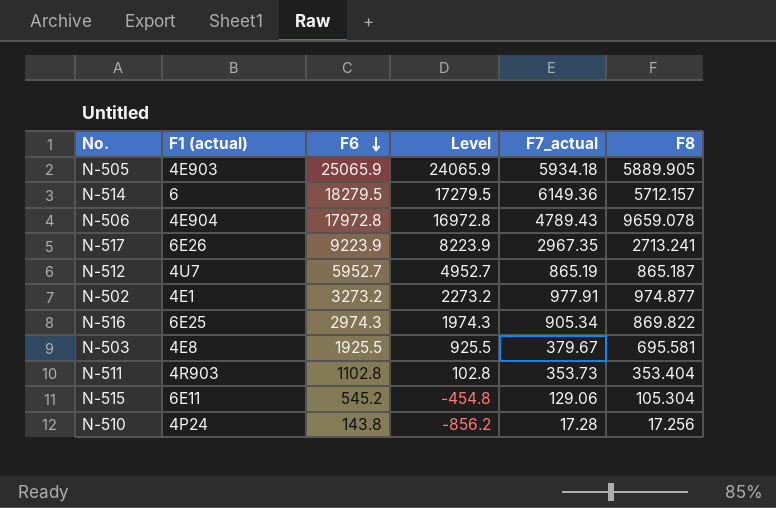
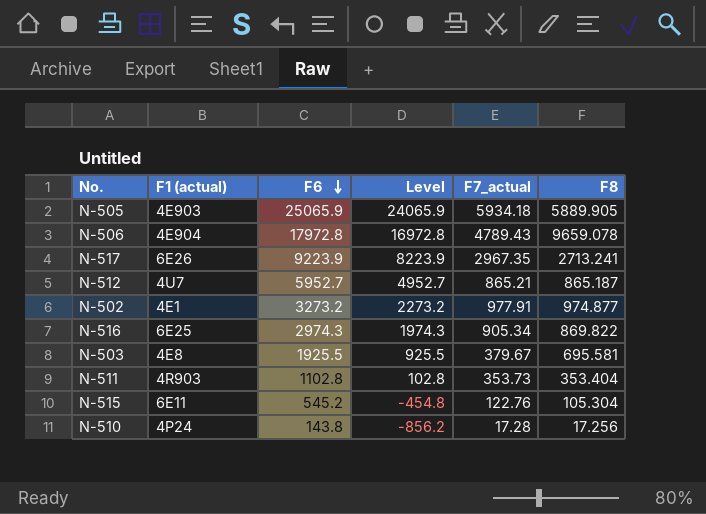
row N-514: 6 | 18279.5 | 17279.5 | 6149.36 | 5712.157 -> none
N-512 | F7_actual: 865.19 -> 865.21
N-515 | F7_actual: 129.06 -> 122.76

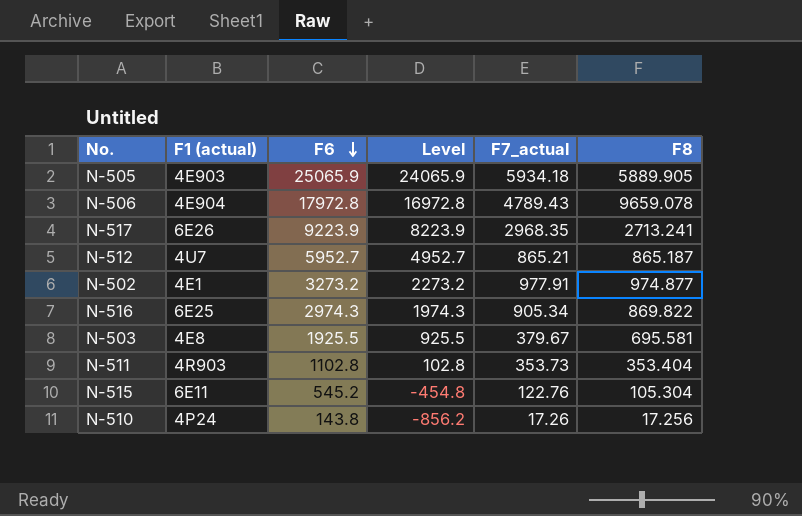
N-517 | F7_actual: 2967.35 -> 2968.35
N-510 | F7_actual: 17.28 -> 17.26

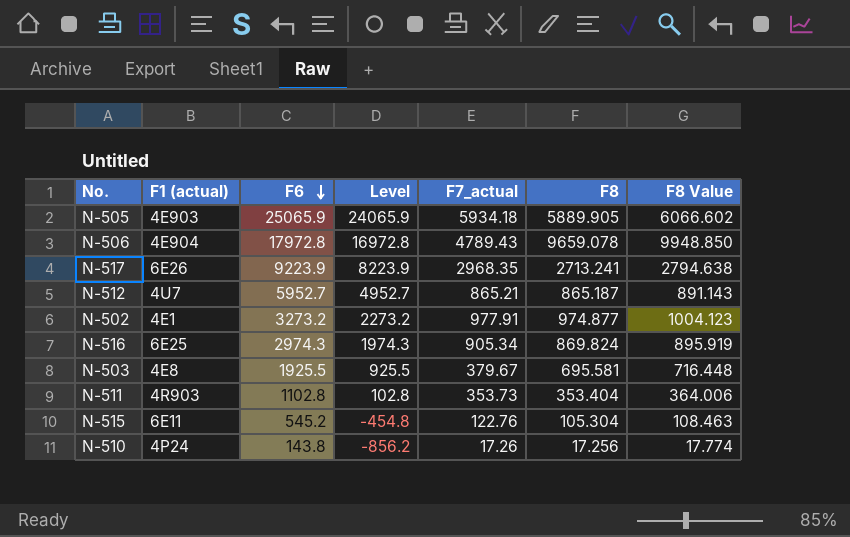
column F8 Value | formula: none -> [F8] * 1.03
N-516 | F8: 869.822 -> 869.824

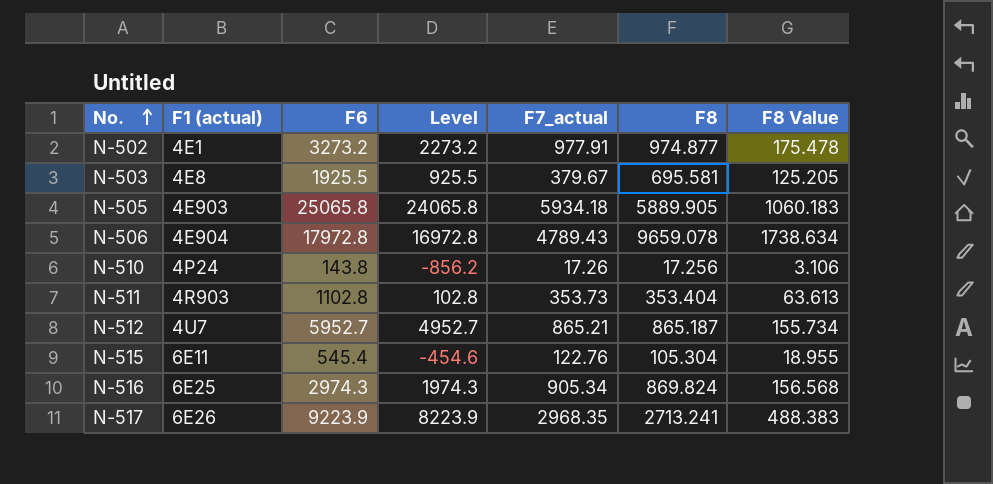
row order: F6 descending -> No. ascending
column F8 Value | formula: [F8] * 1.03 -> [F8] * 0.18
N-505 | F6: 25065.9 -> 25065.8
N-505 | Level: 24065.9 -> 24065.8
N-515 | F6: 545.2 -> 545.4
N-515 | Level: -454.8 -> -454.6

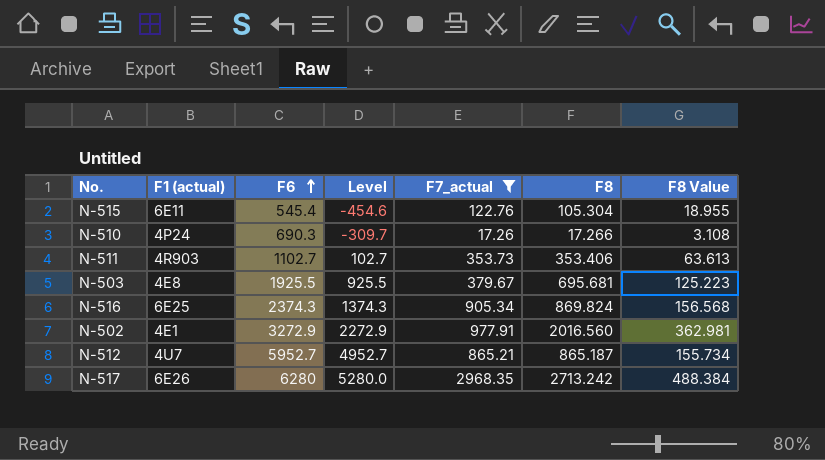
filter: none -> F7_actual <= 2968.35
row order: No. ascending -> F6 ascending
N-510 | F6: 143.8 -> 690.3
N-510 | Level: -856.2 -> -309.7
N-510 | F8: 17.256 -> 17.266
N-510 | F8 Value: 3.106 -> 3.108
N-511 | F6: 1102.8 -> 1102.7
N-511 | Level: 102.8 -> 102.7
N-511 | F8: 353.404 -> 353.406
N-503 | F8: 695.581 -> 695.681
N-503 | F8 Value: 125.205 -> 125.223
N-516 | F6: 2974.3 -> 2374.3
N-516 | Level: 1974.3 -> 1374.3
N-502 | F6: 3273.2 -> 3272.9
N-502 | Level: 2273.2 -> 2272.9
N-502 | F8: 974.877 -> 2016.560
N-502 | F8 Value: 175.478 -> 362.981
N-517 | F6: 9223.9 -> 6280
N-517 | Level: 8223.9 -> 5280.0
N-517 | F8: 2713.241 -> 2713.242
N-517 | F8 Value: 488.383 -> 488.384

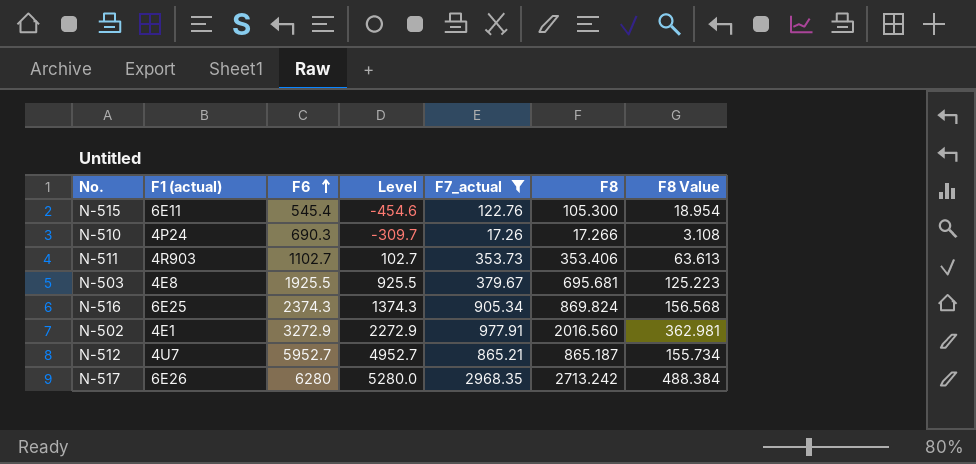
N-515 | F8: 105.304 -> 105.300
N-515 | F8 Value: 18.955 -> 18.954

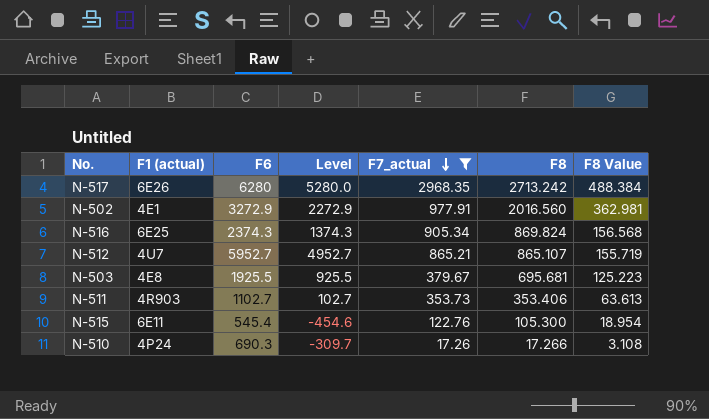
row order: F6 ascending -> F7_actual descending
N-512 | F8: 865.187 -> 865.107
N-512 | F8 Value: 155.734 -> 155.719

